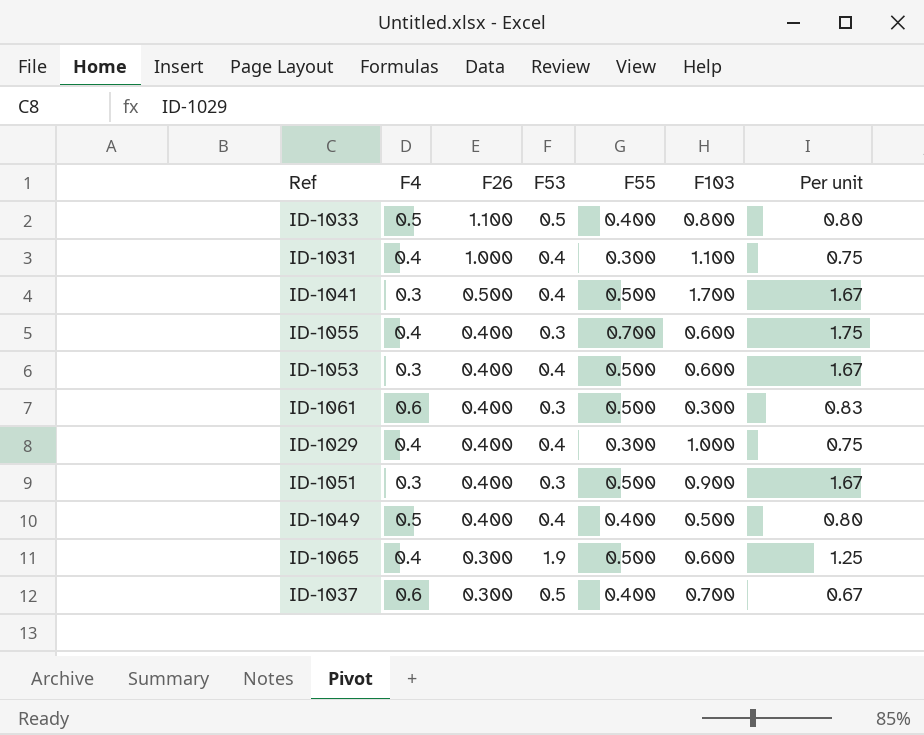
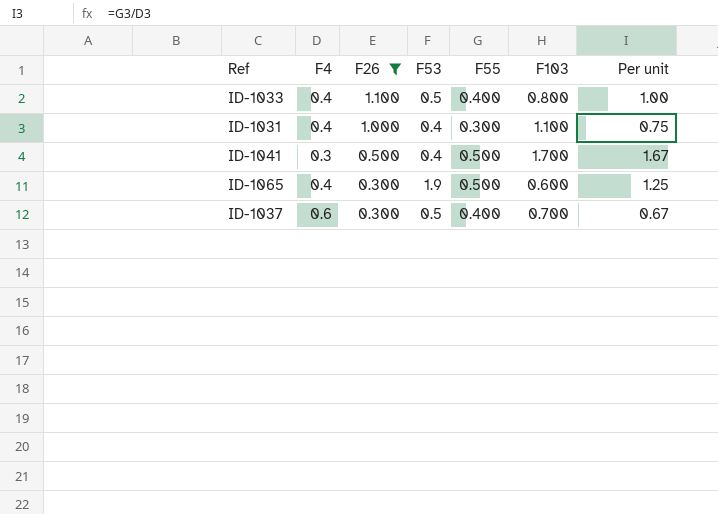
filter: none -> F26 != 0.400
ID-1033 | F4: 0.5 -> 0.4
ID-1033 | Per unit: 0.80 -> 1.00

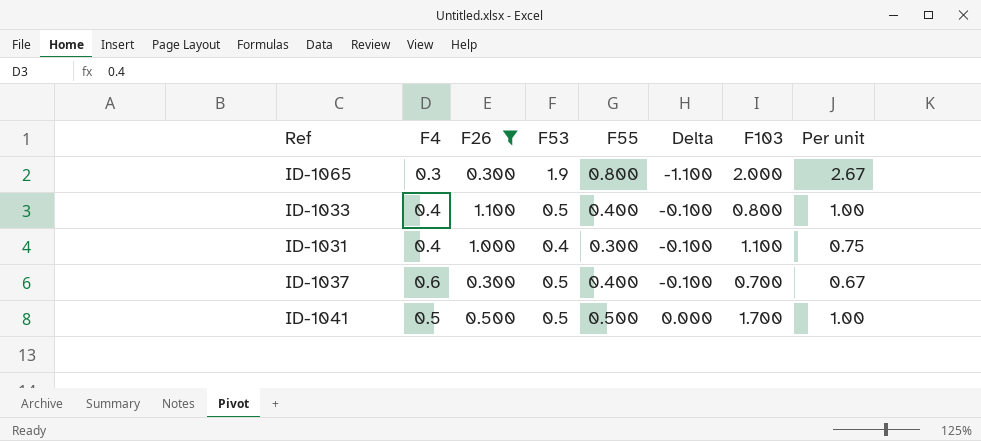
row order: F26 descending -> Delta ascending
column Delta | formula: none -> [F55] - [F53]
ID-1065 | F4: 0.4 -> 0.3
ID-1065 | F55: 0.500 -> 0.800
ID-1065 | F103: 0.600 -> 2.000
ID-1065 | Per unit: 1.25 -> 2.67
ID-1041 | F4: 0.3 -> 0.5
ID-1041 | F53: 0.4 -> 0.5
ID-1041 | Per unit: 1.67 -> 1.00

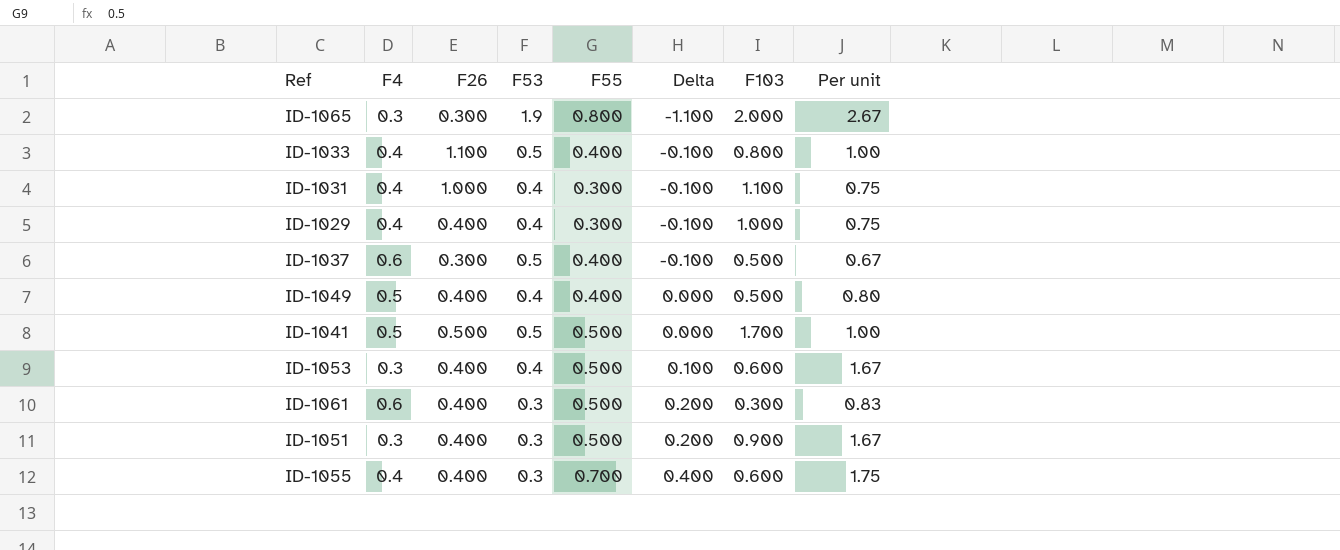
filter: F26 != 0.400 -> none
ID-1037 | F103: 0.700 -> 0.500

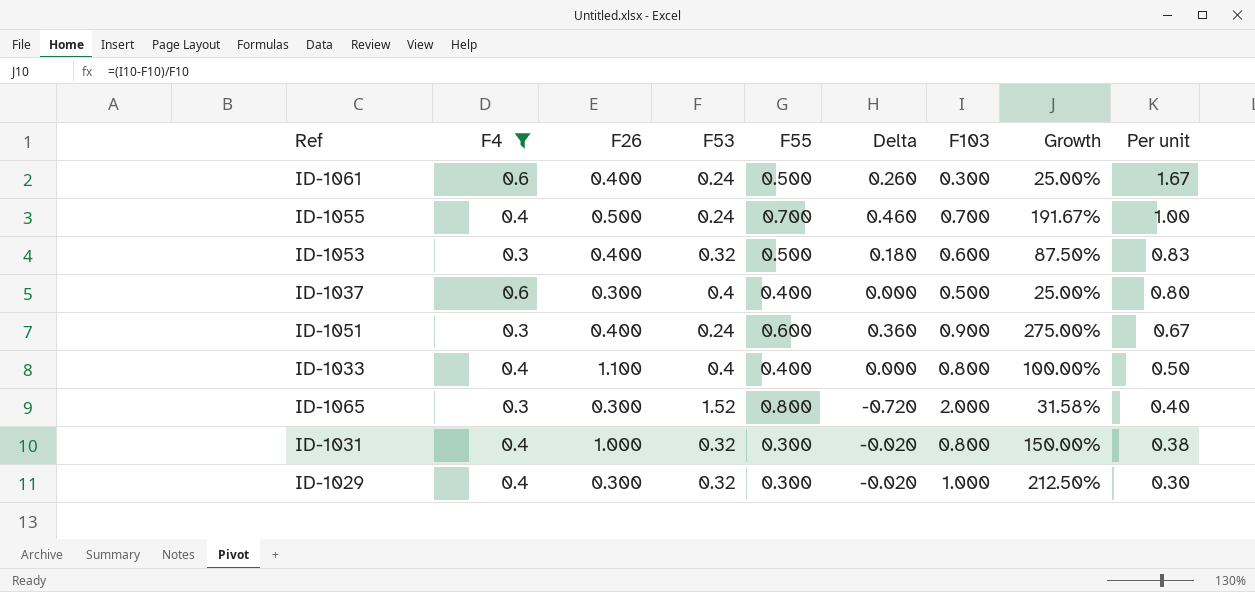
filter: none -> F4 != 0.5
row order: Delta ascending -> Per unit descending
column Growth | formula: none -> ([F103] - [F53]) / [F53]
column Per unit | formula: [F55] / [F4] -> [F55] / [F103]
ID-1061 | F53: 0.3 -> 0.24
ID-1061 | Delta: 0.200 -> 0.260
ID-1055 | F26: 0.400 -> 0.500
ID-1055 | F53: 0.3 -> 0.24
ID-1055 | Delta: 0.400 -> 0.460
ID-1055 | F103: 0.600 -> 0.700
ID-1053 | F53: 0.4 -> 0.32
ID-1053 | Delta: 0.100 -> 0.180
ID-1037 | F53: 0.5 -> 0.4
ID-1037 | Delta: -0.100 -> 0.000
ID-1051 | F53: 0.3 -> 0.24
ID-1051 | F55: 0.500 -> 0.600
ID-1051 | Delta: 0.200 -> 0.360
ID-1033 | F53: 0.5 -> 0.4
ID-1033 | Delta: -0.100 -> 0.000
ID-1065 | F53: 1.9 -> 1.52
ID-1065 | Delta: -1.100 -> -0.720
ID-1031 | F53: 0.4 -> 0.32
ID-1031 | Delta: -0.100 -> -0.020
ID-1031 | F103: 1.100 -> 0.800
ID-1029 | F26: 0.400 -> 0.300
ID-1029 | F53: 0.4 -> 0.32
ID-1029 | Delta: -0.100 -> -0.020

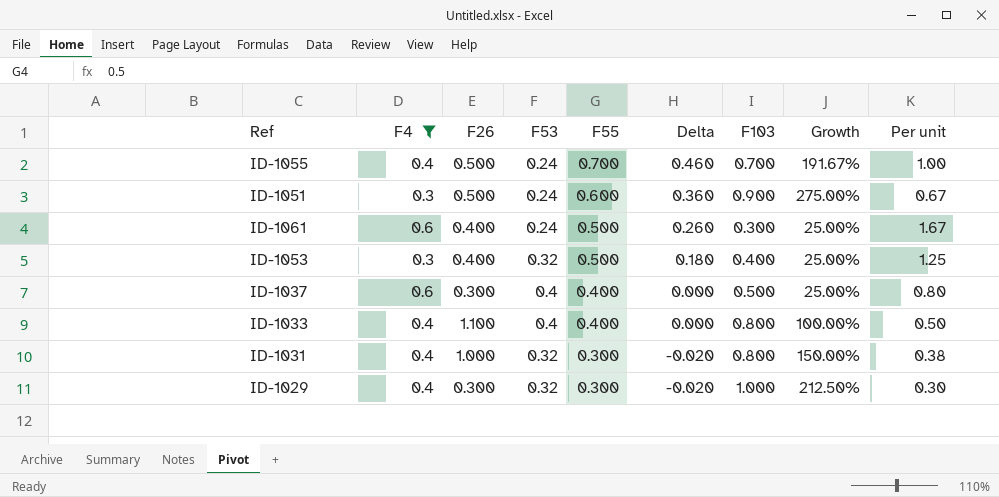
row order: Per unit descending -> F55 descending
row ID-1065: 0.3 | 0.300 | 1.52 | 0.800 | -0.720 | 2.000 | 31.58% | 0.40 -> none
ID-1051 | F26: 0.400 -> 0.500
ID-1053 | F103: 0.600 -> 0.400
ID-1053 | Growth: 87.50% -> 25.00%
ID-1053 | Per unit: 0.83 -> 1.25

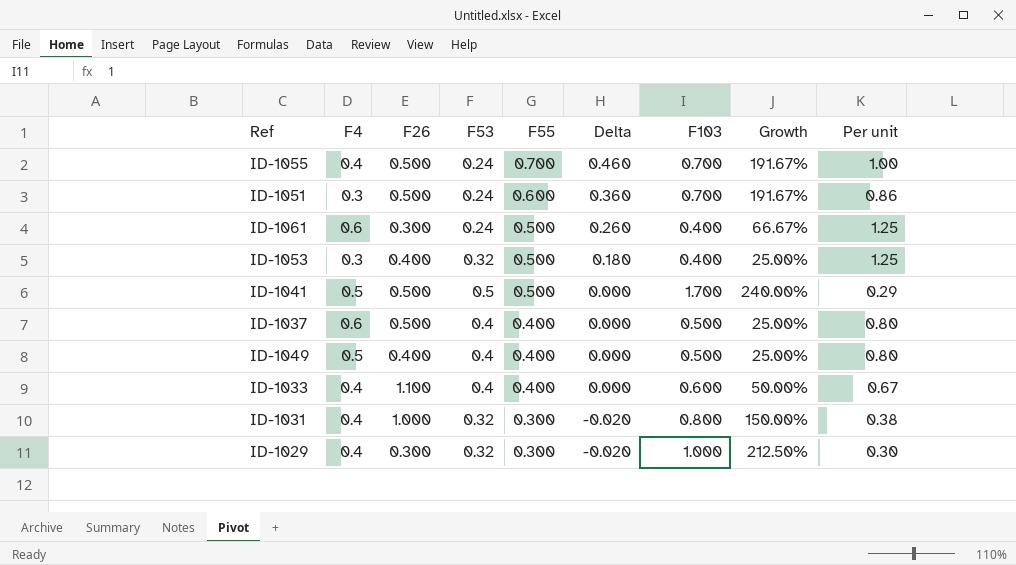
filter: F4 != 0.5 -> none
ID-1051 | F103: 0.900 -> 0.700
ID-1051 | Growth: 275.00% -> 191.67%
ID-1051 | Per unit: 0.67 -> 0.86
ID-1061 | F26: 0.400 -> 0.300
ID-1061 | F103: 0.300 -> 0.400
ID-1061 | Growth: 25.00% -> 66.67%
ID-1061 | Per unit: 1.67 -> 1.25
ID-1037 | F26: 0.300 -> 0.500
ID-1033 | F103: 0.800 -> 0.600
ID-1033 | Growth: 100.00% -> 50.00%
ID-1033 | Per unit: 0.50 -> 0.67

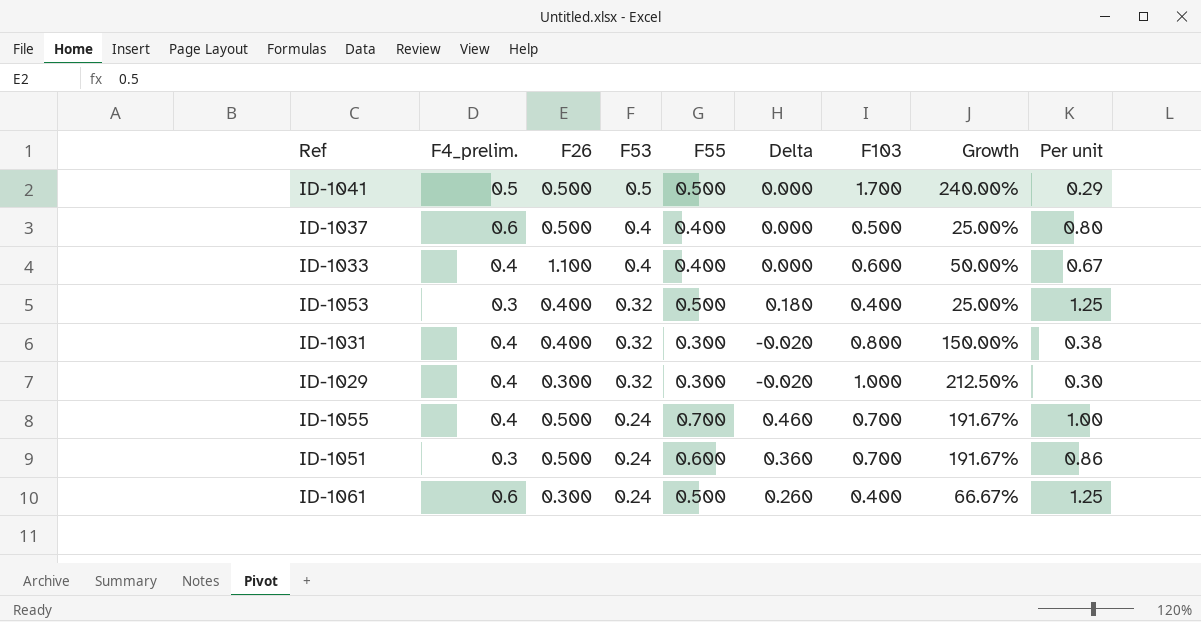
row order: F55 descending -> F53 descending
column name: F4 -> F4_prelim.
row ID-1049: 0.5 | 0.400 | 0.4 | 0.400 | 0.000 | 0.500 | 25.00% | 0.80 -> none
ID-1031 | F26: 1.000 -> 0.400

